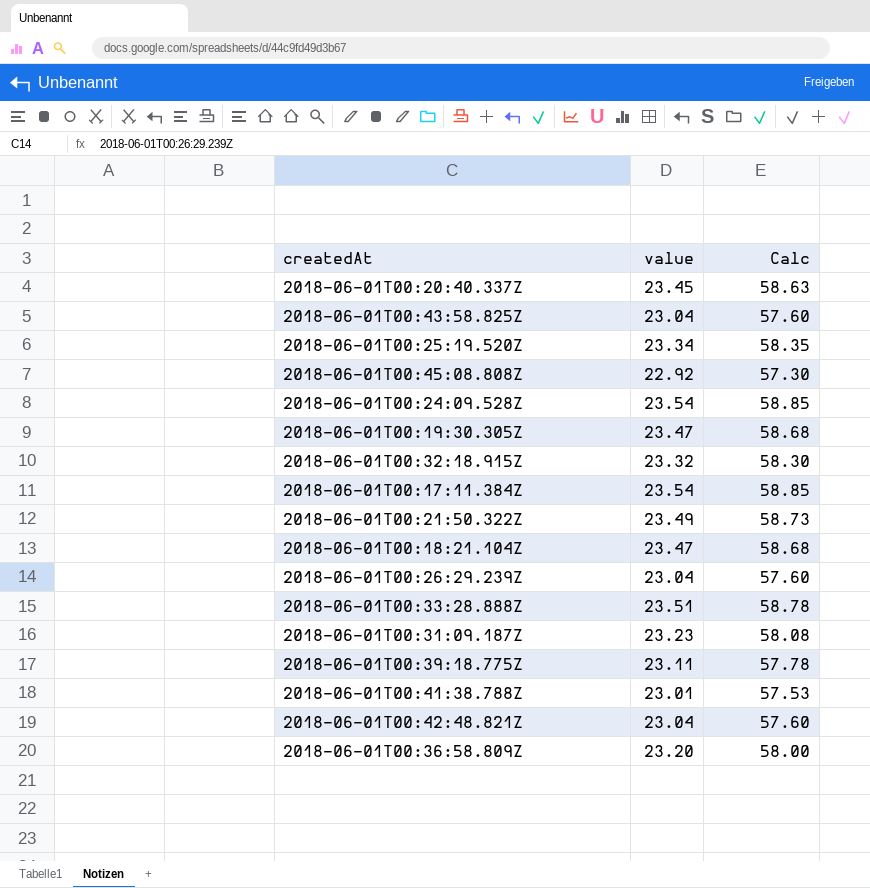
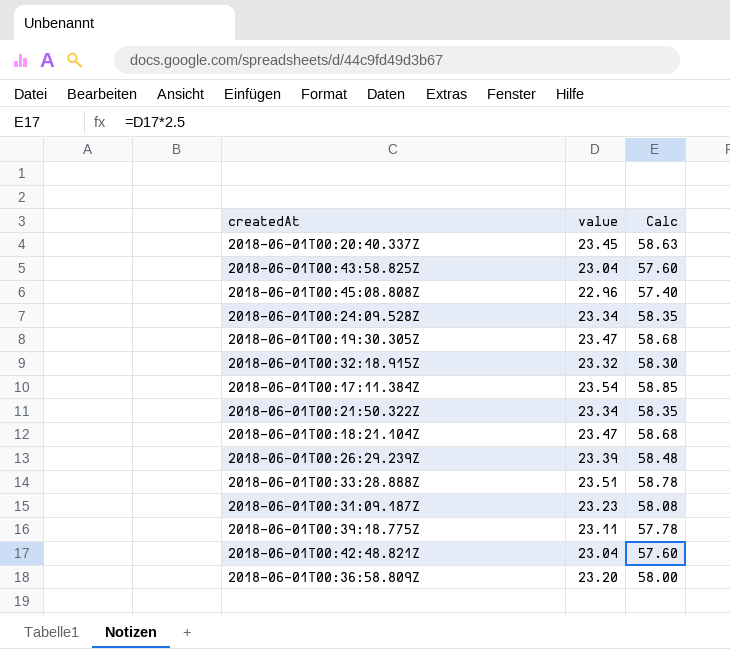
row 2018-06-01T00:25:19.520Z: 23.34 | 58.35 -> none
row 2018-06-01T00:41:38.788Z: 23.01 | 57.53 -> none
2018-06-01T00:45:08.808Z | value: 22.92 -> 22.96
2018-06-01T00:45:08.808Z | Calc: 57.30 -> 57.40
2018-06-01T00:24:09.528Z | value: 23.54 -> 23.34
2018-06-01T00:24:09.528Z | Calc: 58.85 -> 58.35
2018-06-01T00:21:50.322Z | value: 23.49 -> 23.34
2018-06-01T00:21:50.322Z | Calc: 58.73 -> 58.35
2018-06-01T00:26:29.239Z | value: 23.04 -> 23.39
2018-06-01T00:26:29.239Z | Calc: 57.60 -> 58.48

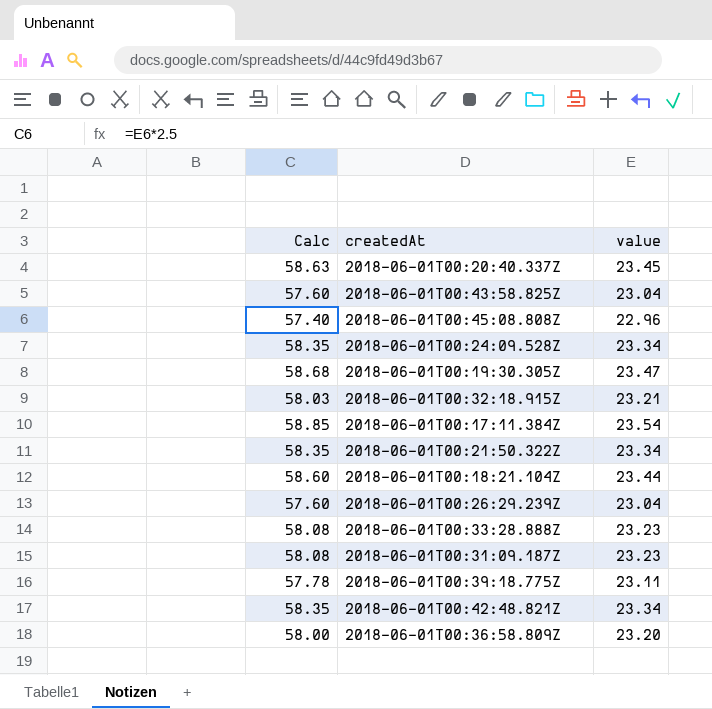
column Calc | position: 3 -> 1
2018-06-01T00:32:18.915Z | Calc: 58.30 -> 58.03
2018-06-01T00:32:18.915Z | value: 23.32 -> 23.21
2018-06-01T00:18:21.104Z | Calc: 58.68 -> 58.60
2018-06-01T00:18:21.104Z | value: 23.47 -> 23.44
2018-06-01T00:26:29.239Z | Calc: 58.48 -> 57.60
2018-06-01T00:26:29.239Z | value: 23.39 -> 23.04
2018-06-01T00:33:28.888Z | Calc: 58.78 -> 58.08
2018-06-01T00:33:28.888Z | value: 23.51 -> 23.23
2018-06-01T00:42:48.821Z | Calc: 57.60 -> 58.35
2018-06-01T00:42:48.821Z | value: 23.04 -> 23.34

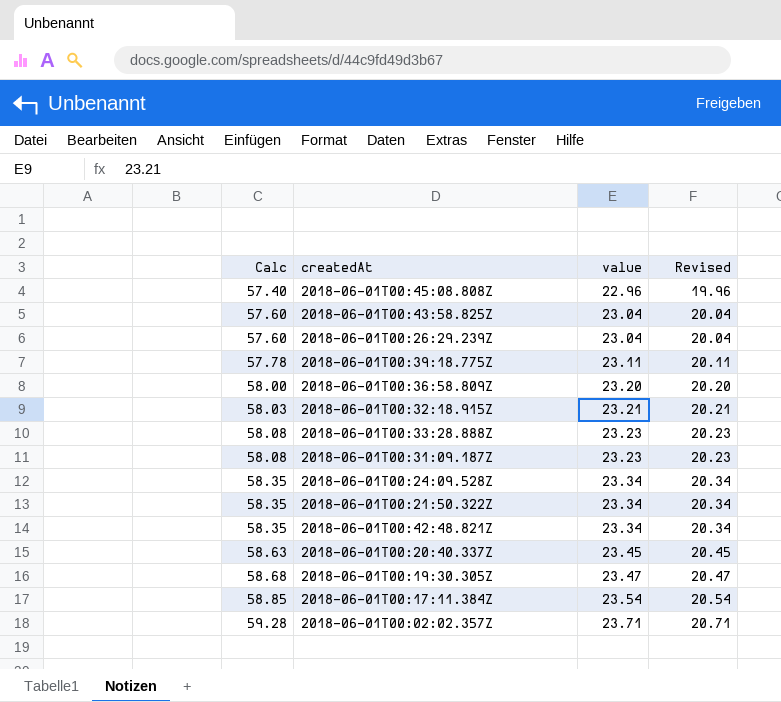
row order: none -> Calc ascending
column Revised | formula: none -> [value] - 3
row 2018-06-01T00:18:21.104Z: 58.60 | 23.44 -> none
row 2018-06-01T00:02:02.357Z: none -> 59.28 | 23.71 | 20.71

